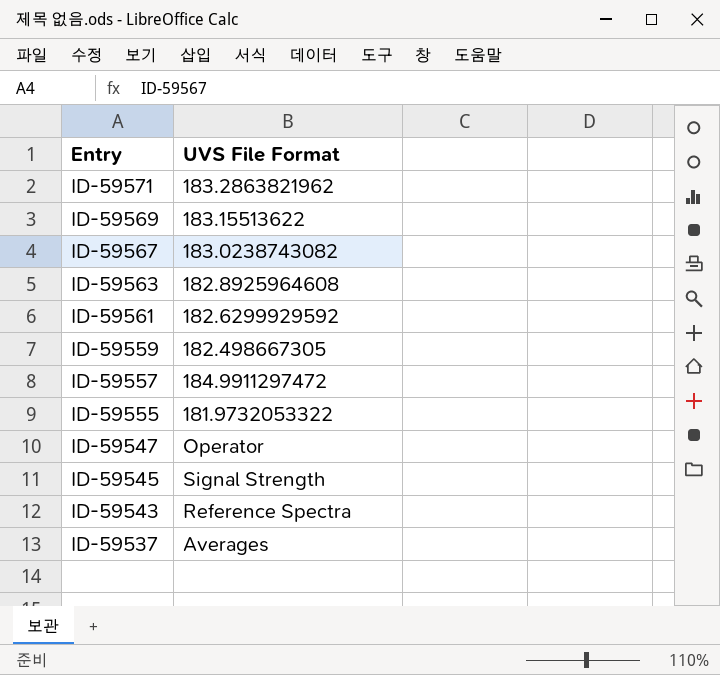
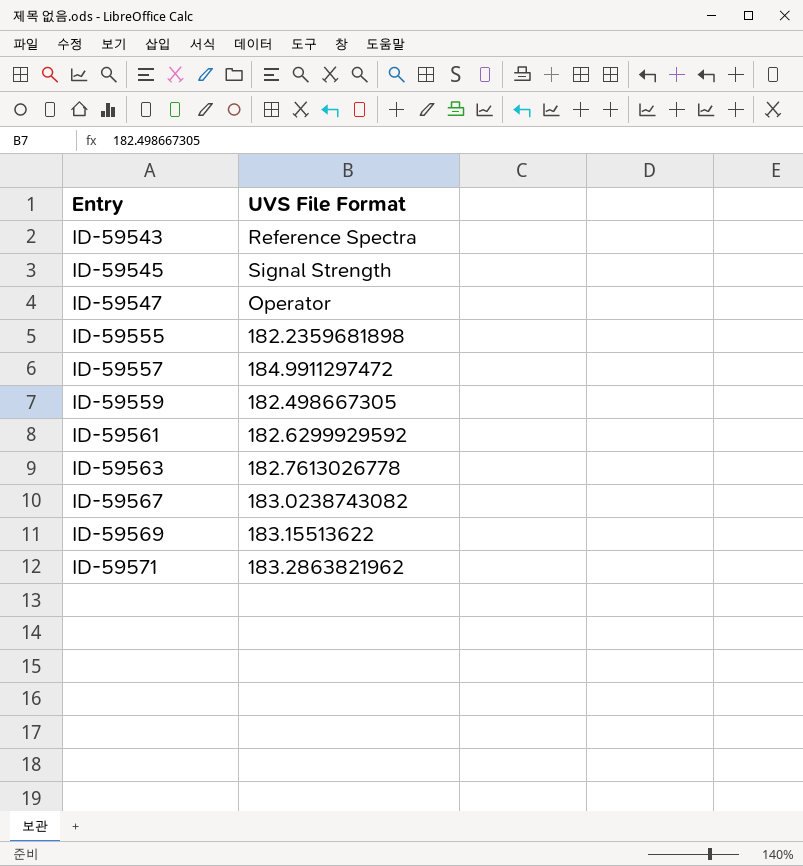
row order: Entry descending -> Entry ascending
row ID-59537: Averages -> none
ID-59555 | UVS File Format: 181.9732053322 -> 182.2359681898
ID-59563 | UVS File Format: 182.8925964608 -> 182.7613026778

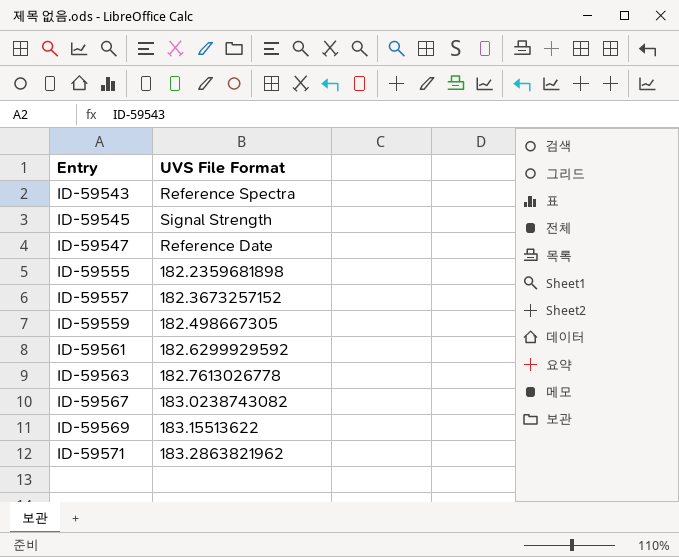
ID-59547 | UVS File Format: Operator -> Reference Date
ID-59557 | UVS File Format: 184.9911297472 -> 182.3673257152

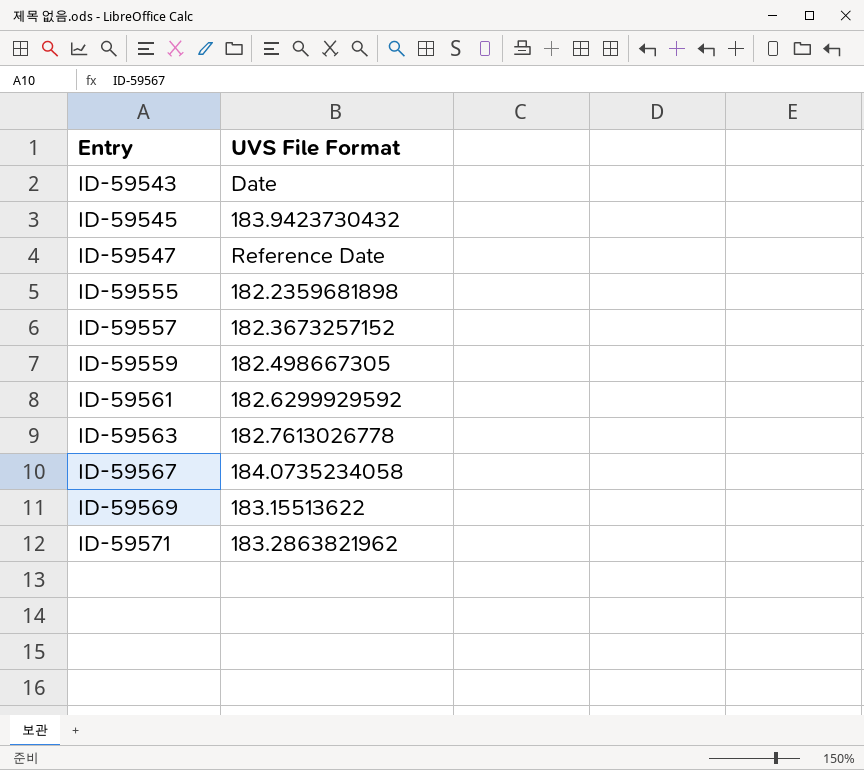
ID-59543 | UVS File Format: Reference Spectra -> Date
ID-59545 | UVS File Format: Signal Strength -> 183.9423730432
ID-59567 | UVS File Format: 183.0238743082 -> 184.0735234058

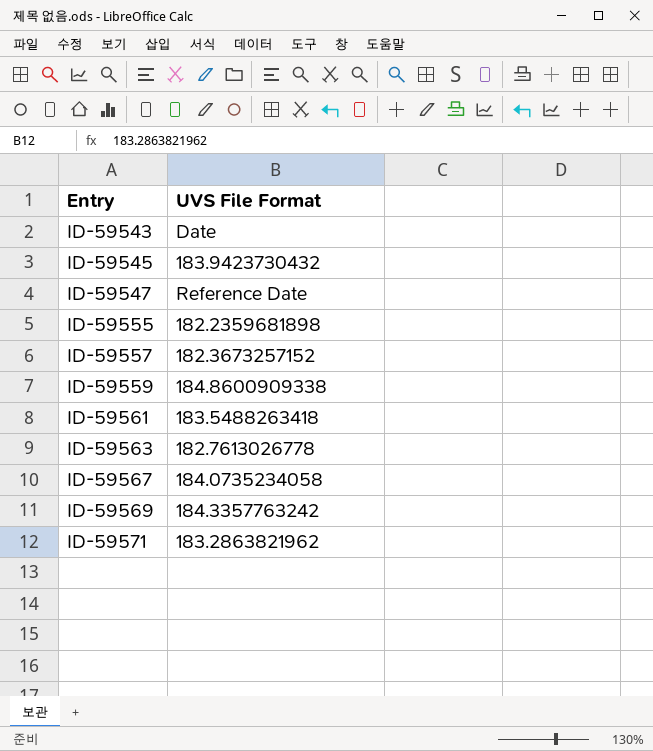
ID-59559 | UVS File Format: 182.498667305 -> 184.8600909338
ID-59561 | UVS File Format: 182.6299929592 -> 183.5488263418
ID-59569 | UVS File Format: 183.15513622 -> 184.3357763242

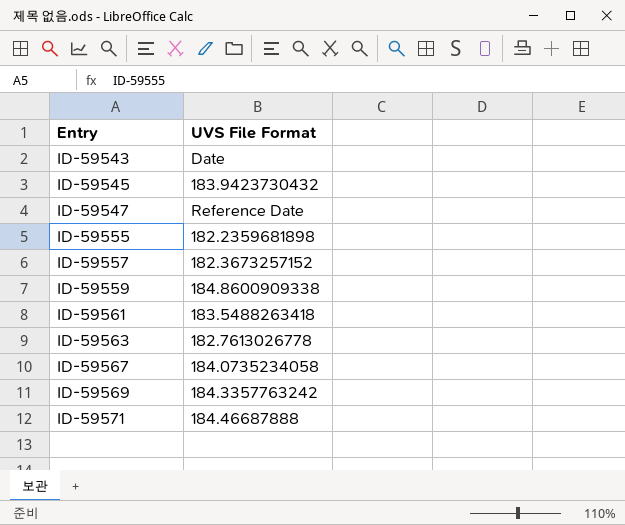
ID-59571 | UVS File Format: 183.2863821962 -> 184.46687888

